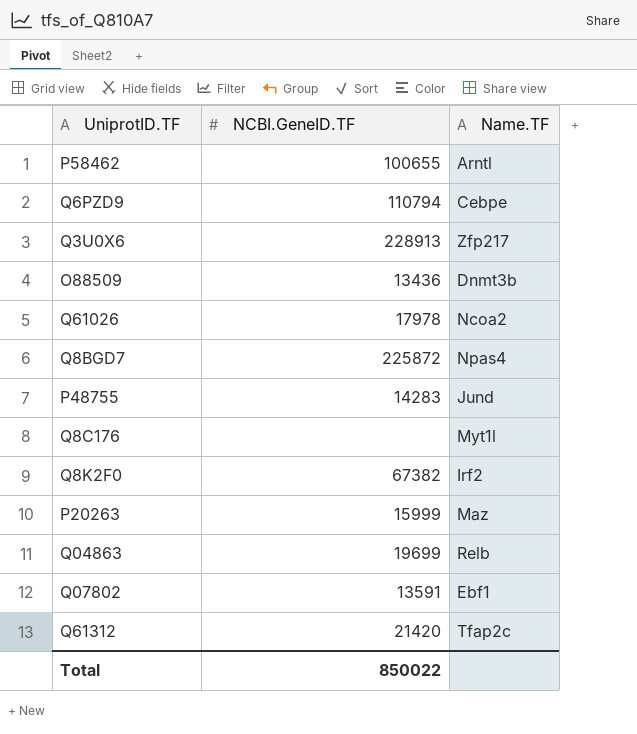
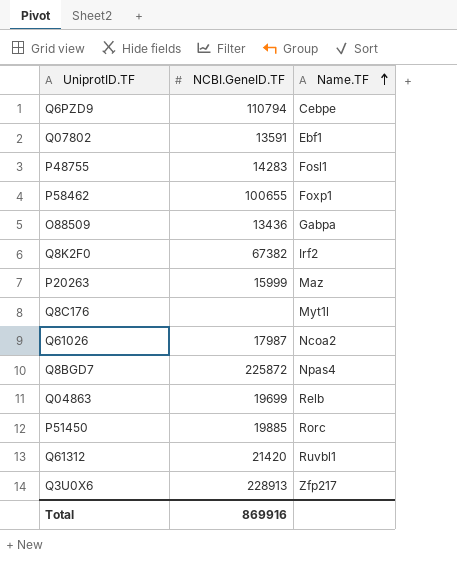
row order: none -> Name.TF ascending
P48755 | Name.TF: Jund -> Fosl1
P58462 | Name.TF: Arntl -> Foxp1
O88509 | Name.TF: Dnmt3b -> Gabpa
Q61026 | NCBI.GeneID.TF: 17978 -> 17987
row P51450: none -> 19885 | Rorc
Q61312 | Name.TF: Tfap2c -> Ruvbl1
Total | NCBI.GeneID.TF: 850022 -> 869916

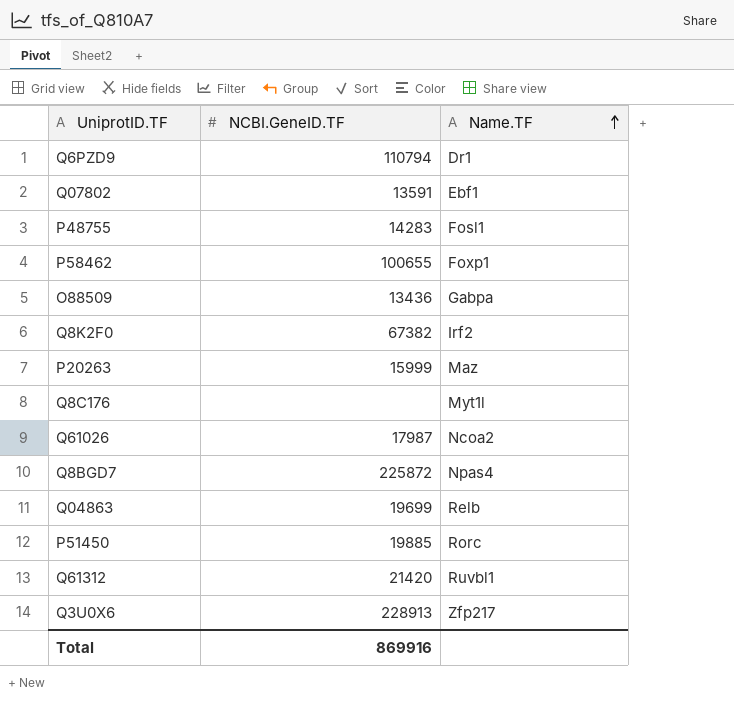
Q6PZD9 | Name.TF: Cebpe -> Dr1

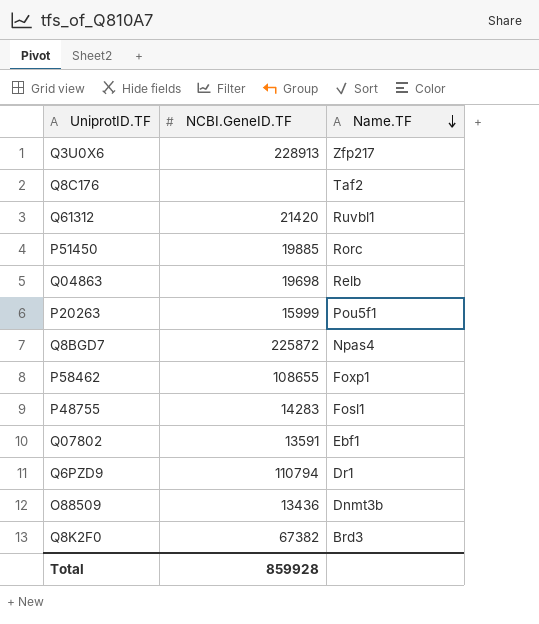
row order: Name.TF ascending -> Name.TF descending
row Q61026: 17987 | Ncoa2 -> none
Q8C176 | Name.TF: Myt1l -> Taf2
Q04863 | NCBI.GeneID.TF: 19699 -> 19698
P20263 | Name.TF: Maz -> Pou5f1
P58462 | NCBI.GeneID.TF: 100655 -> 108655
O88509 | Name.TF: Gabpa -> Dnmt3b
Q8K2F0 | Name.TF: Irf2 -> Brd3
Total | NCBI.GeneID.TF: 869916 -> 859928

